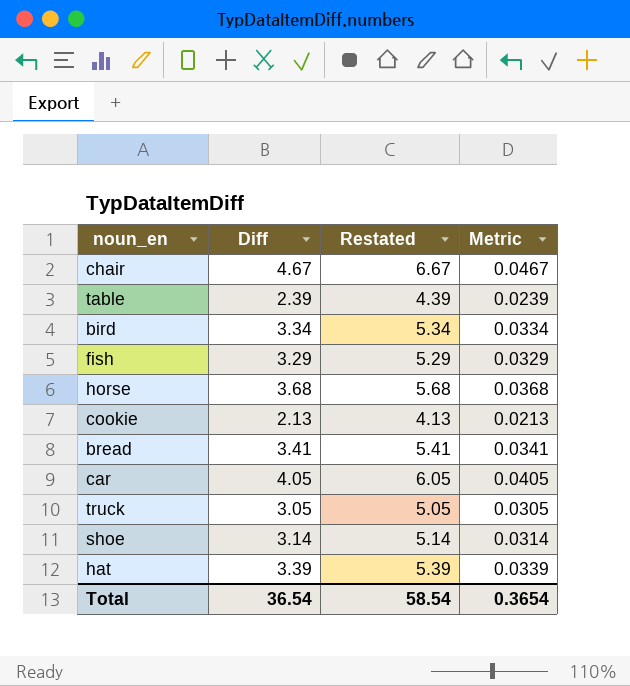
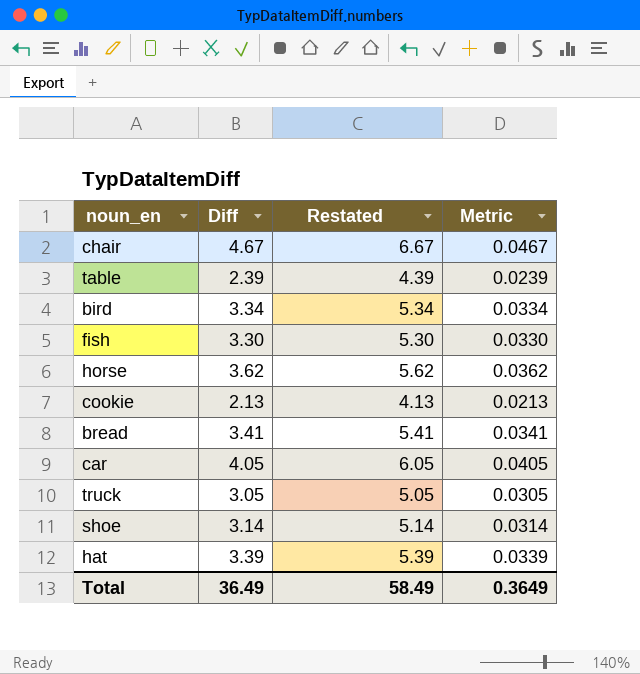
fish | Diff: 3.29 -> 3.30
fish | Restated: 5.29 -> 5.30
fish | Metric: 0.0329 -> 0.0330
horse | Diff: 3.68 -> 3.62
horse | Restated: 5.68 -> 5.62
horse | Metric: 0.0368 -> 0.0362
Total | Diff: 36.54 -> 36.49
Total | Restated: 58.54 -> 58.49
Total | Metric: 0.3654 -> 0.3649

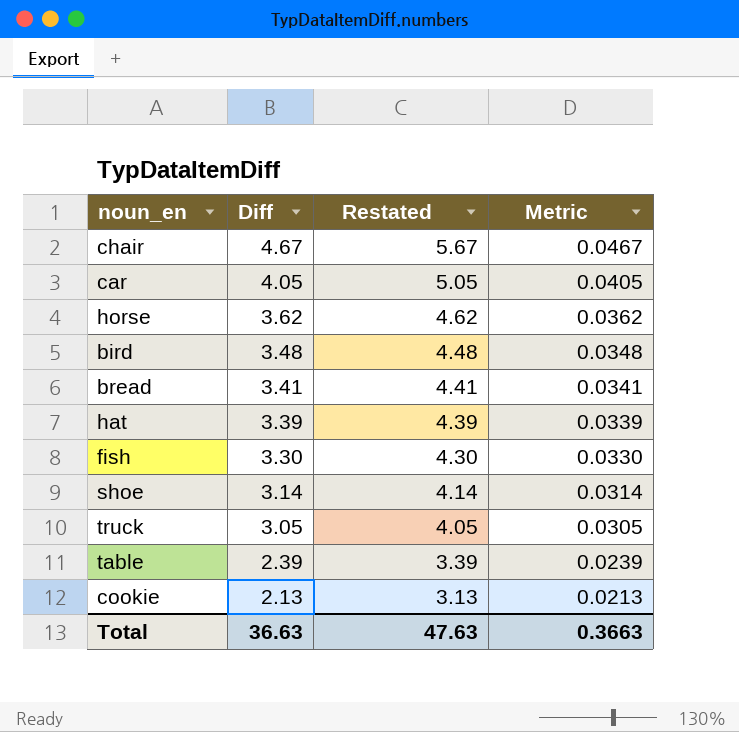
row order: none -> Diff descending
column Restated | formula: [Diff] + 2 -> [Diff] + 1
bird | Diff: 3.34 -> 3.48
bird | Metric: 0.0334 -> 0.0348
Total | Diff: 36.49 -> 36.63
Total | Restated: 58.49 -> 47.63
Total | Metric: 0.3649 -> 0.3663

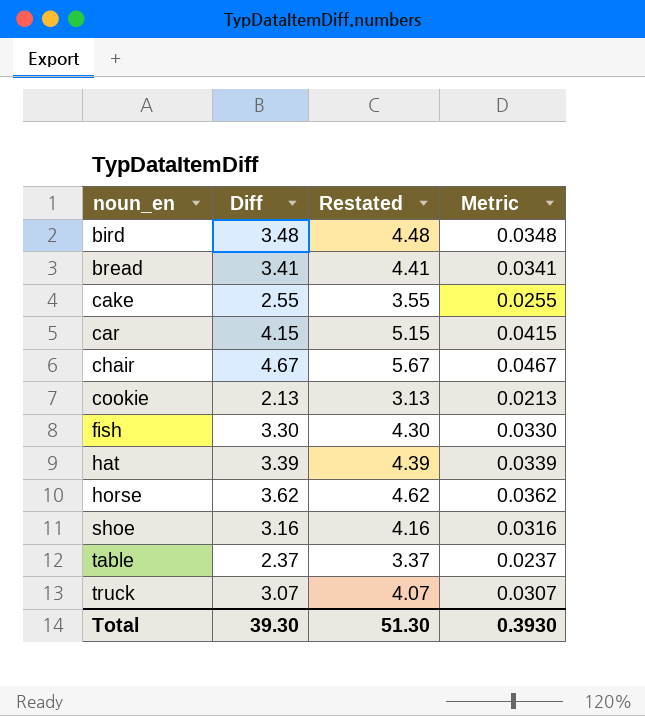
row order: Diff descending -> noun_en ascending
row cake: none -> 2.55 | 3.55 | 0.0255
car | Diff: 4.05 -> 4.15
car | Restated: 5.05 -> 5.15
car | Metric: 0.0405 -> 0.0415
shoe | Diff: 3.14 -> 3.16
shoe | Restated: 4.14 -> 4.16
shoe | Metric: 0.0314 -> 0.0316
table | Diff: 2.39 -> 2.37
table | Restated: 3.39 -> 3.37
table | Metric: 0.0239 -> 0.0237
truck | Diff: 3.05 -> 3.07
truck | Restated: 4.05 -> 4.07
truck | Metric: 0.0305 -> 0.0307
Total | Diff: 36.63 -> 39.30
Total | Restated: 47.63 -> 51.30
Total | Metric: 0.3663 -> 0.3930

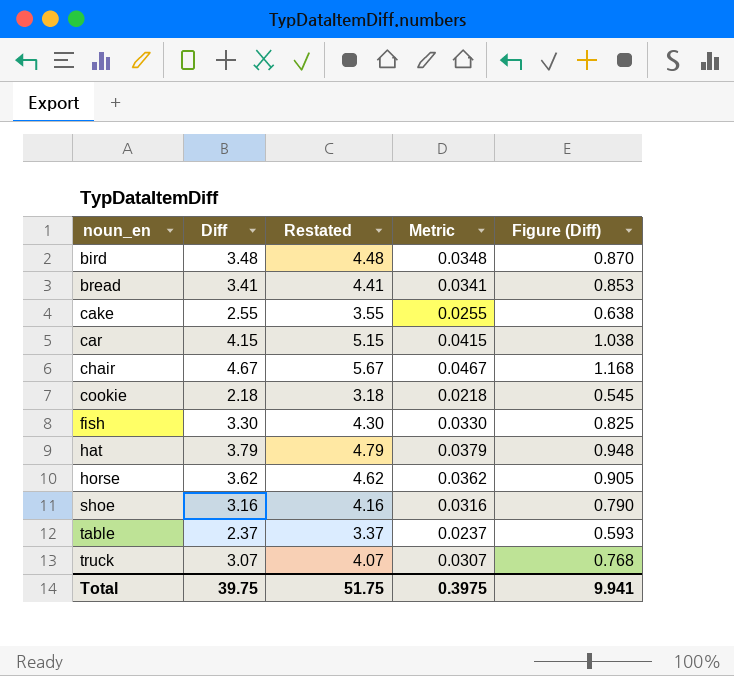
column Figure (Diff) | formula: none -> [Diff] * 0.25
cookie | Diff: 2.13 -> 2.18
cookie | Restated: 3.13 -> 3.18
cookie | Metric: 0.0213 -> 0.0218
hat | Diff: 3.39 -> 3.79
hat | Restated: 4.39 -> 4.79
hat | Metric: 0.0339 -> 0.0379
Total | Diff: 39.30 -> 39.75
Total | Restated: 51.30 -> 51.75
Total | Metric: 0.3930 -> 0.3975

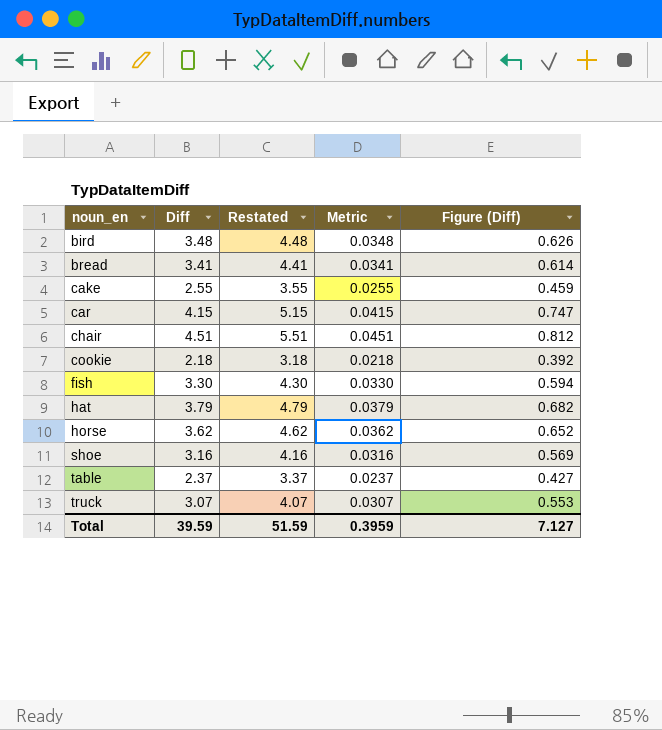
column Figure (Diff) | formula: [Diff] * 0.25 -> [Diff] * 0.18
chair | Diff: 4.67 -> 4.51
chair | Restated: 5.67 -> 5.51
chair | Metric: 0.0467 -> 0.0451
Total | Diff: 39.75 -> 39.59
Total | Restated: 51.75 -> 51.59
Total | Metric: 0.3975 -> 0.3959
Total | Figure (Diff): 9.941 -> 7.127

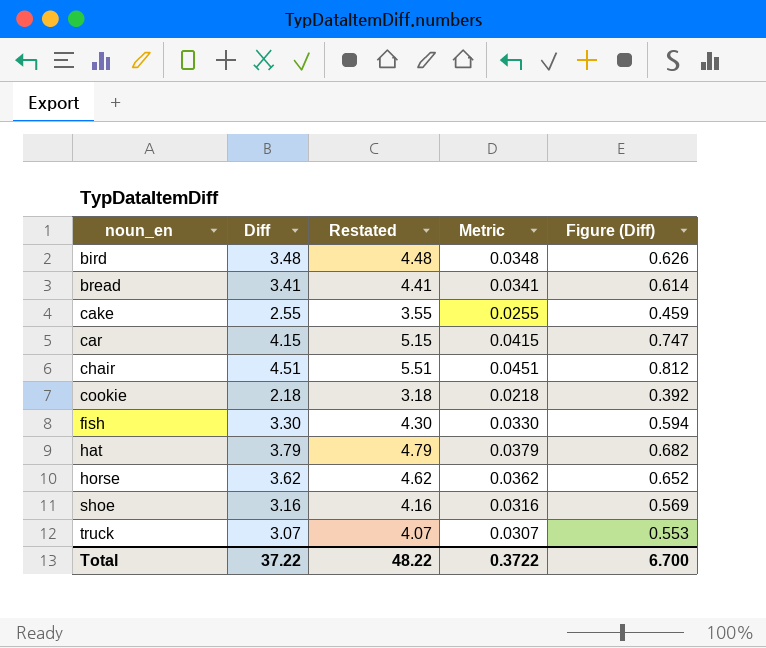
row table: 2.37 | 3.37 | 0.0237 | 0.427 -> none
Total | Diff: 39.59 -> 37.22
Total | Restated: 51.59 -> 48.22
Total | Metric: 0.3959 -> 0.3722
Total | Figure (Diff): 7.127 -> 6.700

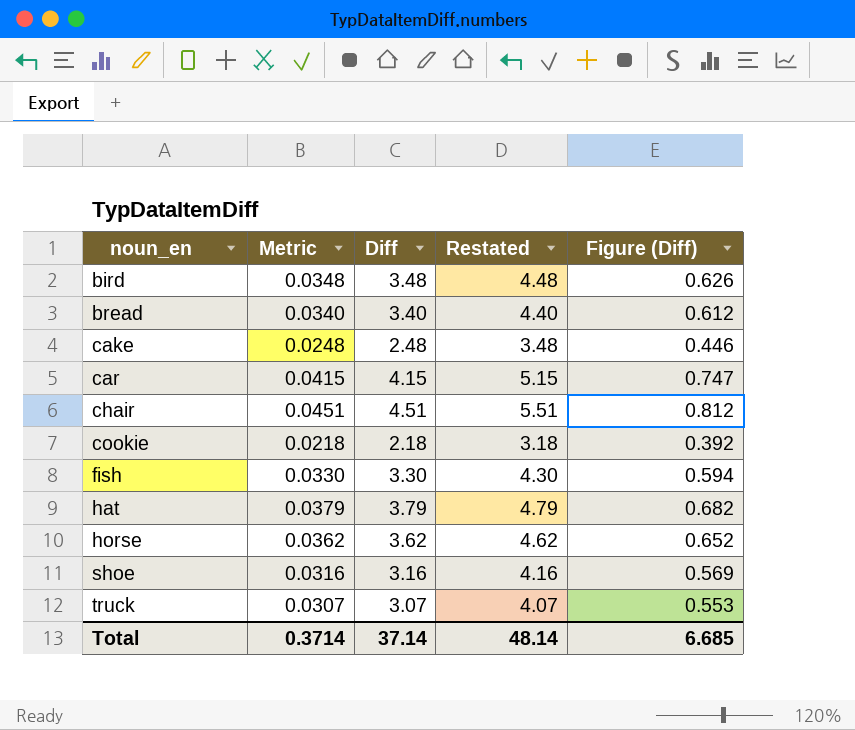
column Metric | position: 4 -> 2
bread | Metric: 0.0341 -> 0.0340
bread | Diff: 3.41 -> 3.40
bread | Restated: 4.41 -> 4.40
bread | Figure (Diff): 0.614 -> 0.612
cake | Metric: 0.0255 -> 0.0248
cake | Diff: 2.55 -> 2.48
cake | Restated: 3.55 -> 3.48
cake | Figure (Diff): 0.459 -> 0.446
Total | Metric: 0.3722 -> 0.3714
Total | Diff: 37.22 -> 37.14
Total | Restated: 48.22 -> 48.14
Total | Figure (Diff): 6.700 -> 6.685

